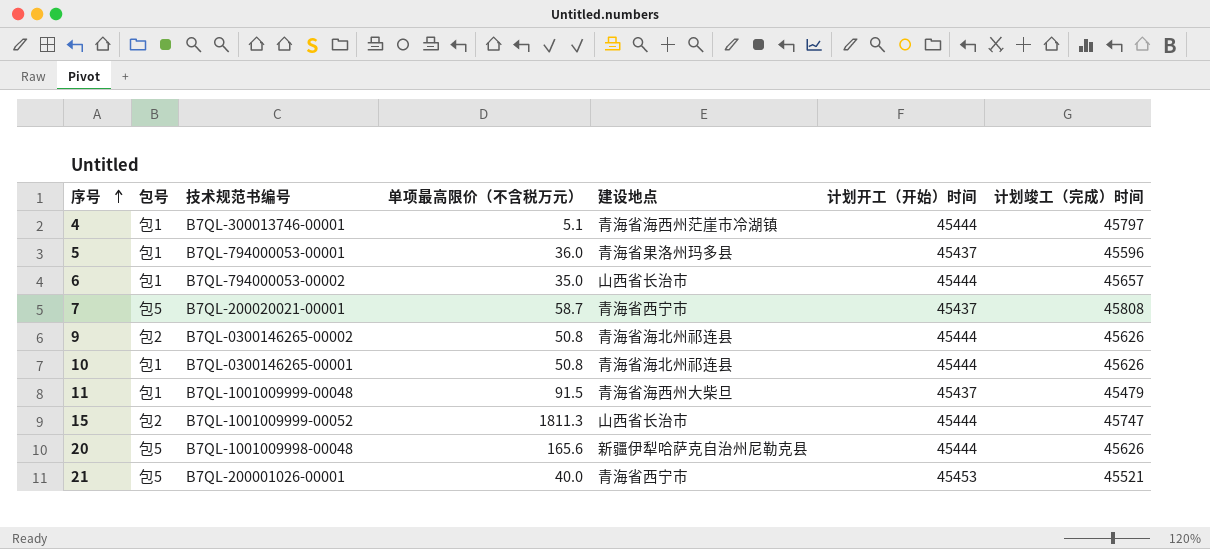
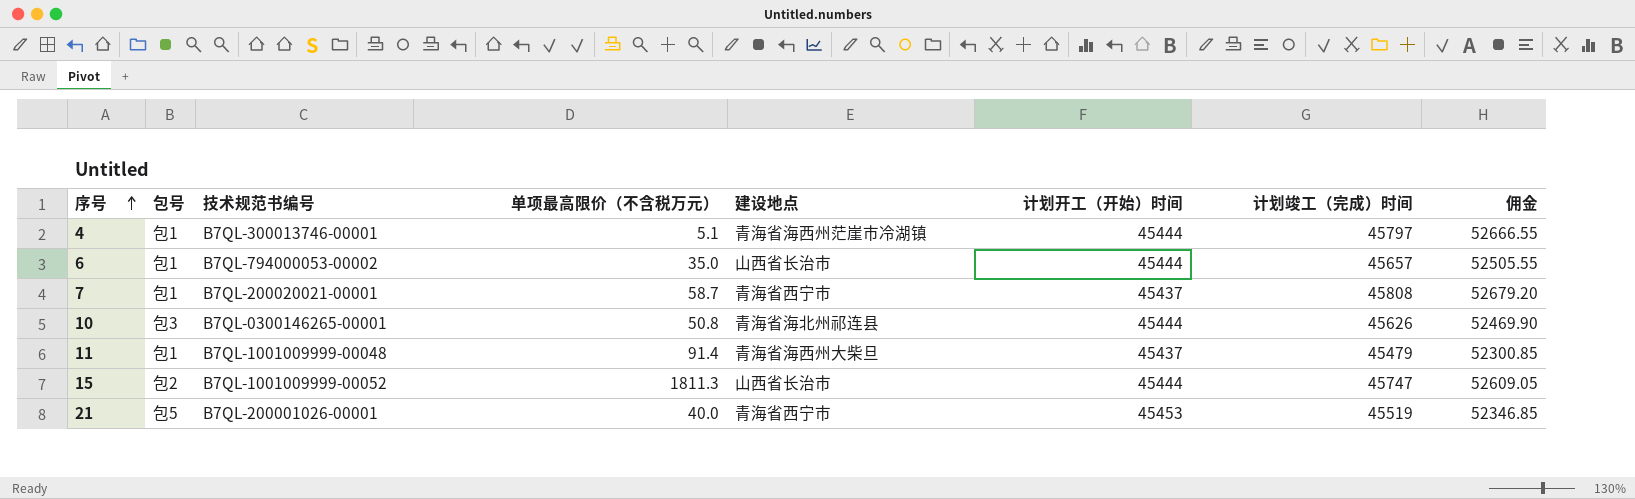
column 佣金 | formula: none -> [计划竣工（完成）时间] * 1.15
row 5: 包1 | B7QL-794000053-00001 | 36.0 | 青海省果洛州玛多县 | 45437 | 45596 -> none
row 9: 包2 | B7QL-0300146265-00002 | 50.8 | 青海省海北州祁连县 | 45444 | 45626 -> none
row 20: 包5 | B7QL-1001009998-00048 | 165.6 | 新疆伊犁哈萨克自治州尼勒克县 | 45444 | 45626 -> none
7 | 包号: 包5 -> 包1
10 | 包号: 包1 -> 包3
11 | 单项最高限价（不含税万元）: 91.5 -> 91.4
21 | 计划竣工（完成）时间: 45521 -> 45519

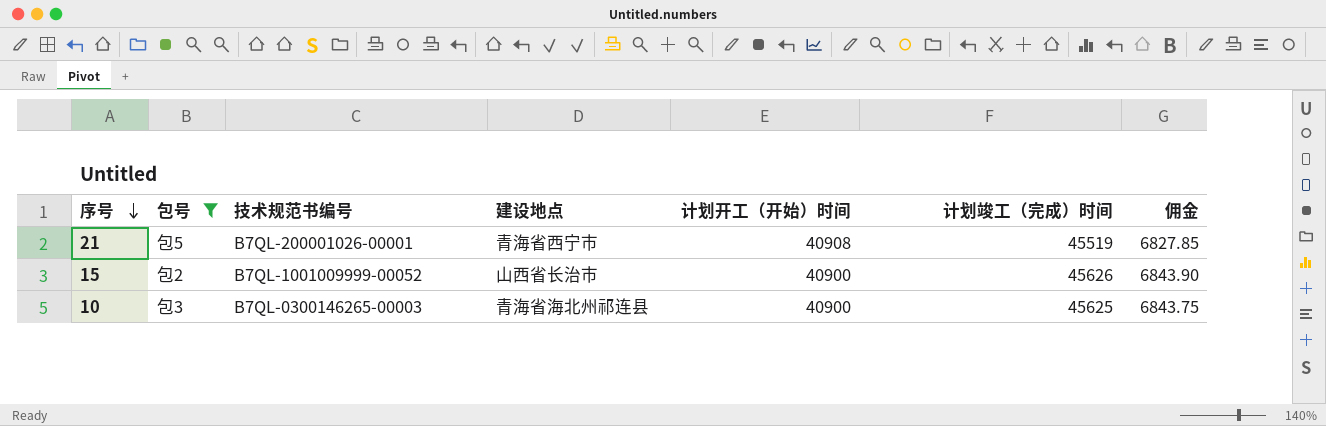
filter: none -> 包号 != 包1
row order: 序号 ascending -> 序号 descending
column 单项最高限价（不含税万元） | position: 4 -> none
column 佣金 | formula: [计划竣工（完成）时间] * 1.15 -> [计划竣工（完成）时间] * 0.15
21 | 计划开工（开始）时间: 45453 -> 40908
15 | 计划开工（开始）时间: 45444 -> 40900
15 | 计划竣工（完成）时间: 45747 -> 45626
10 | 技术规范书编号: B7QL-0300146265-00001 -> B7QL-0300146265-00003
10 | 计划开工（开始）时间: 45444 -> 40900
10 | 计划竣工（完成）时间: 45626 -> 45625

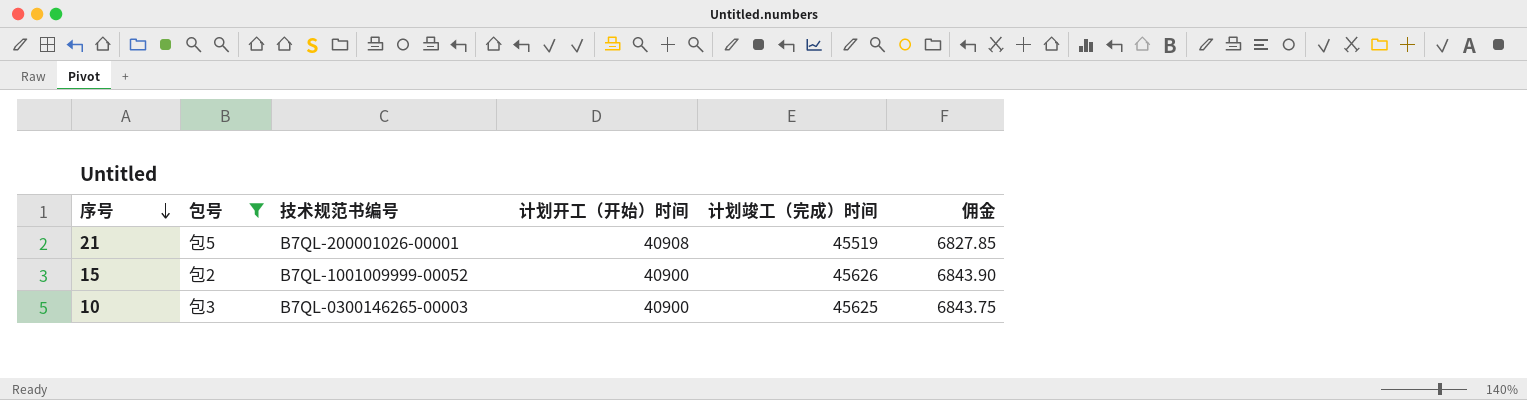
column 建设地点 | position: 4 -> none

